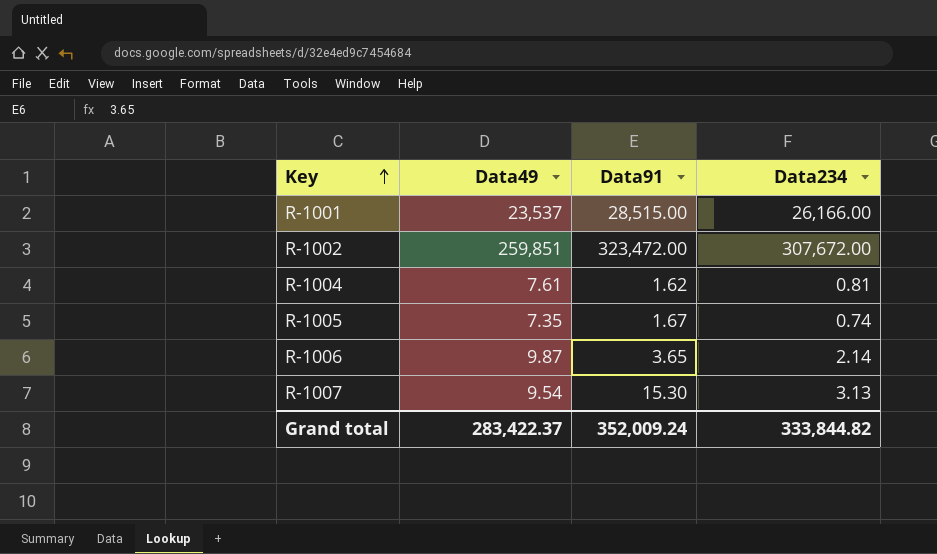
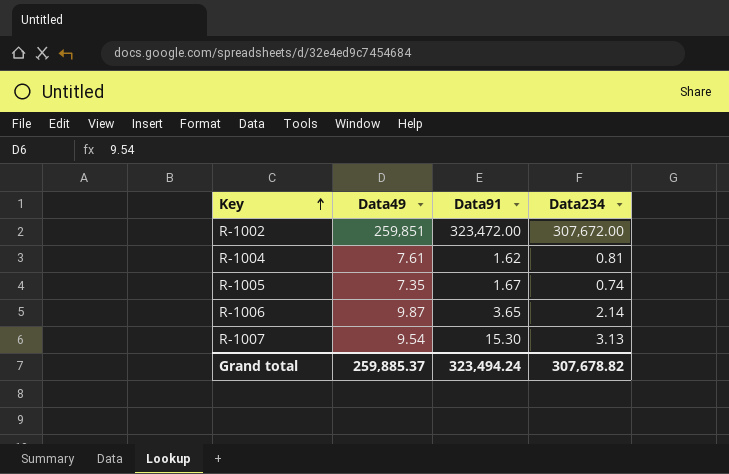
row R-1001: 23,537 | 28,515.00 | 26,166.00 -> none
Grand total | Data49: 283,422.37 -> 259,885.37
Grand total | Data91: 352,009.24 -> 323,494.24
Grand total | Data234: 333,844.82 -> 307,678.82

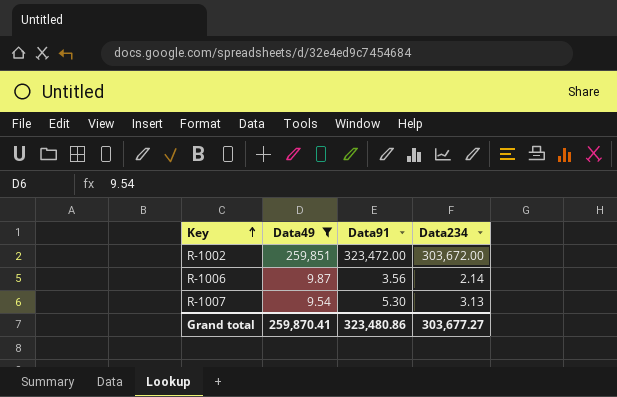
filter: none -> Data49 >= 9.54
R-1002 | Data234: 307,672.00 -> 303,672.00
R-1006 | Data91: 3.65 -> 3.56
R-1007 | Data91: 15.30 -> 5.30
Grand total | Data49: 259,885.37 -> 259,870.41
Grand total | Data91: 323,494.24 -> 323,480.86
Grand total | Data234: 307,678.82 -> 303,677.27

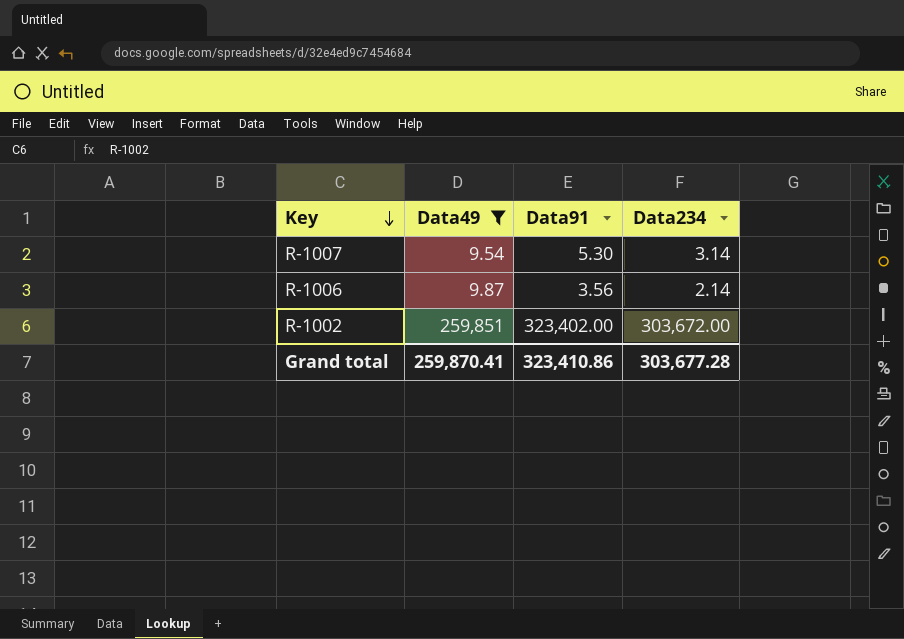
row order: Key ascending -> Key descending
R-1007 | Data234: 3.13 -> 3.14
R-1002 | Data91: 323,472.00 -> 323,402.00
Grand total | Data91: 323,480.86 -> 323,410.86
Grand total | Data234: 303,677.27 -> 303,677.28

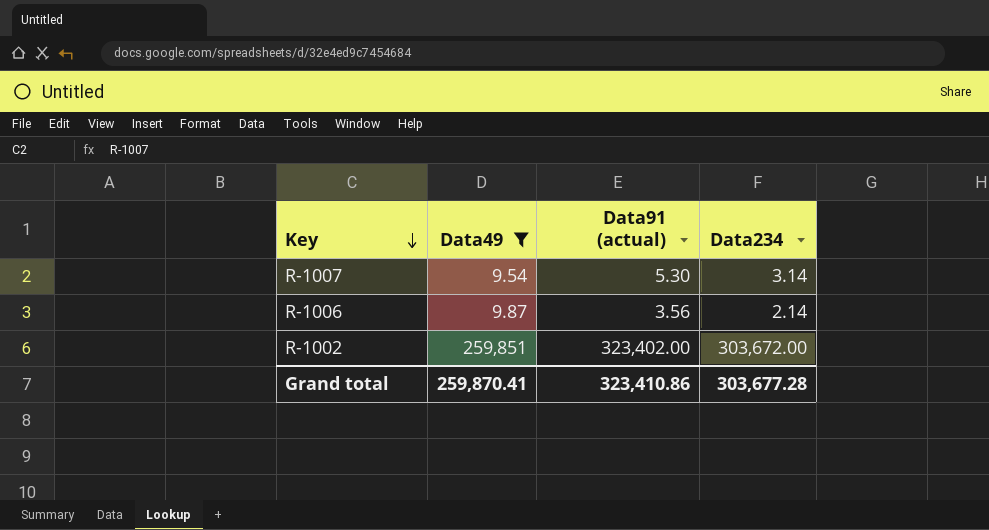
column name: Data91 -> Data91 (actual)

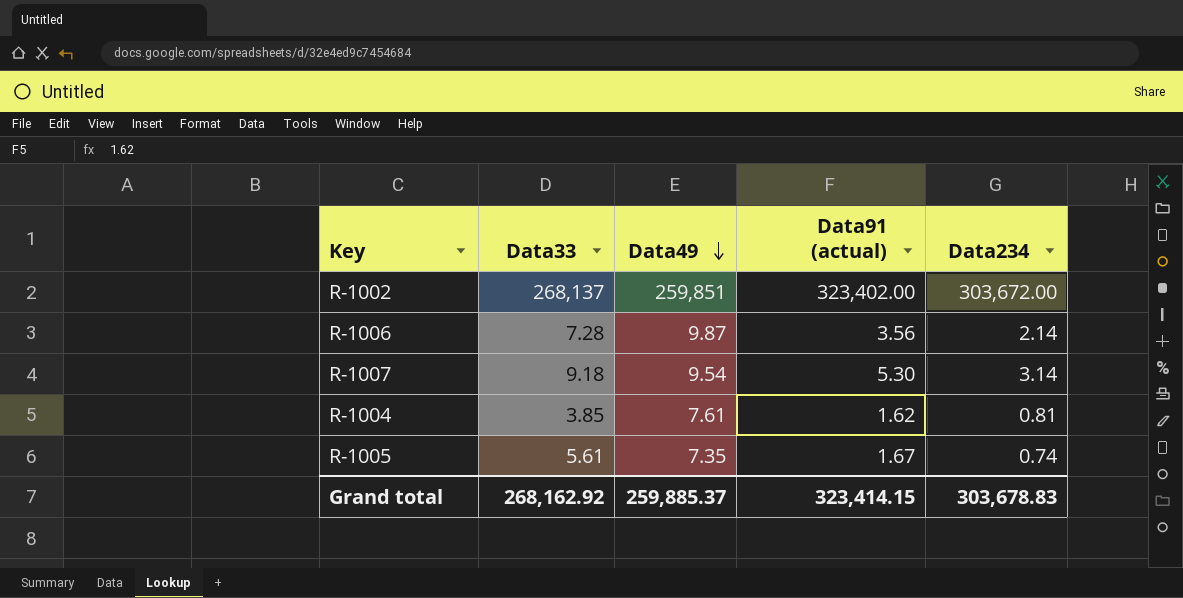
filter: Data49 >= 9.54 -> none
row order: Key descending -> Data49 descending
column Data33 | position: none -> 2
Grand total | Data49: 259,870.41 -> 259,885.37
Grand total | Data91 (actual): 323,410.86 -> 323,414.15
Grand total | Data234: 303,677.28 -> 303,678.83

